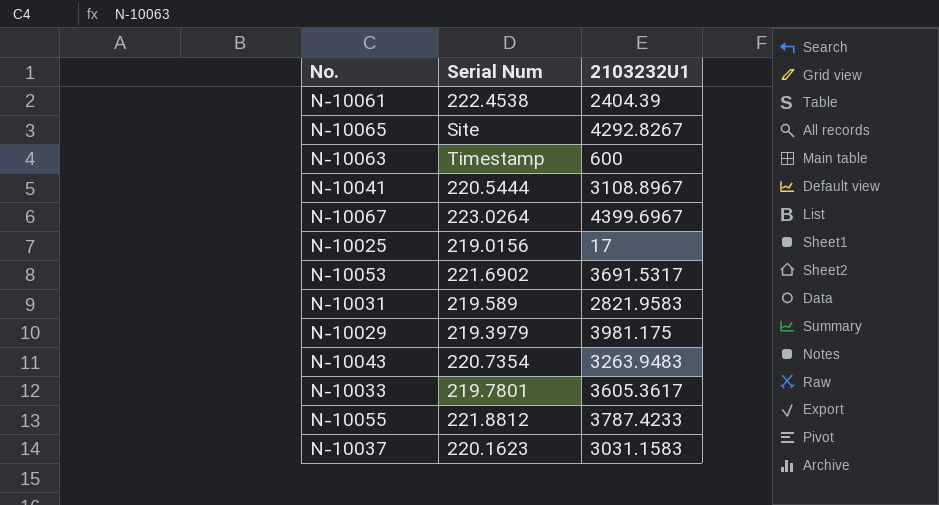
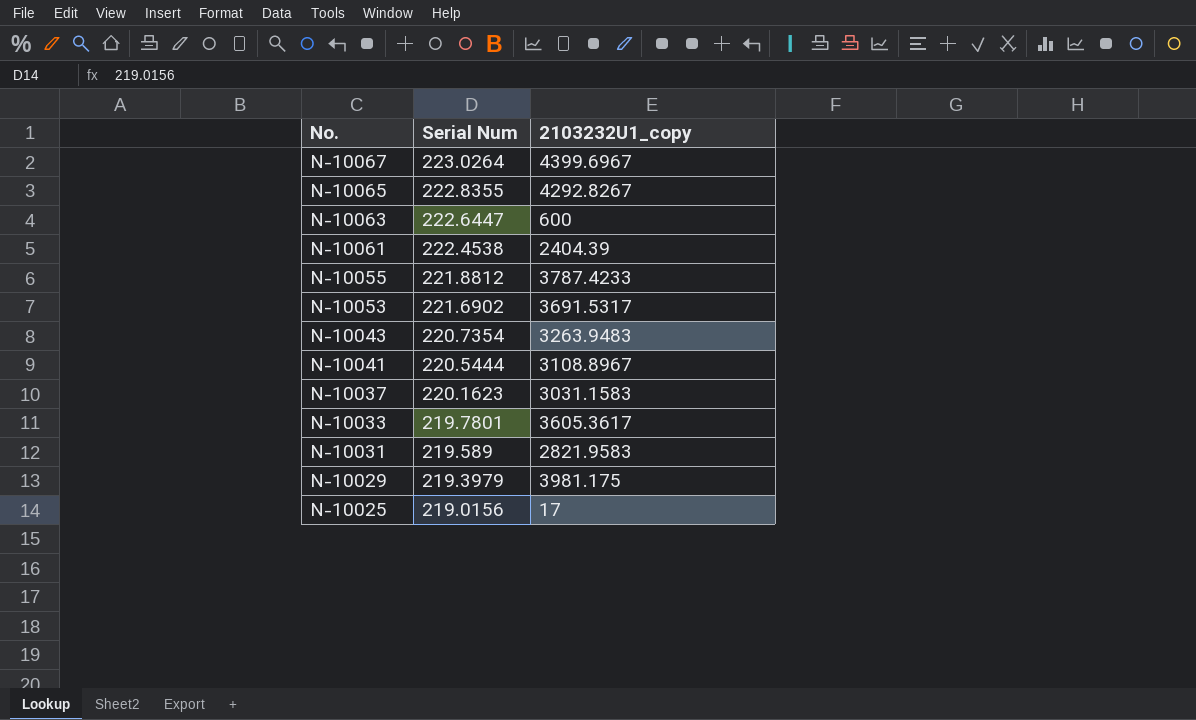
row order: none -> No. descending
column name: 2103232U1 -> 2103232U1_copy
N-10065 | Serial Num: Site -> 222.8355
N-10063 | Serial Num: Timestamp -> 222.6447

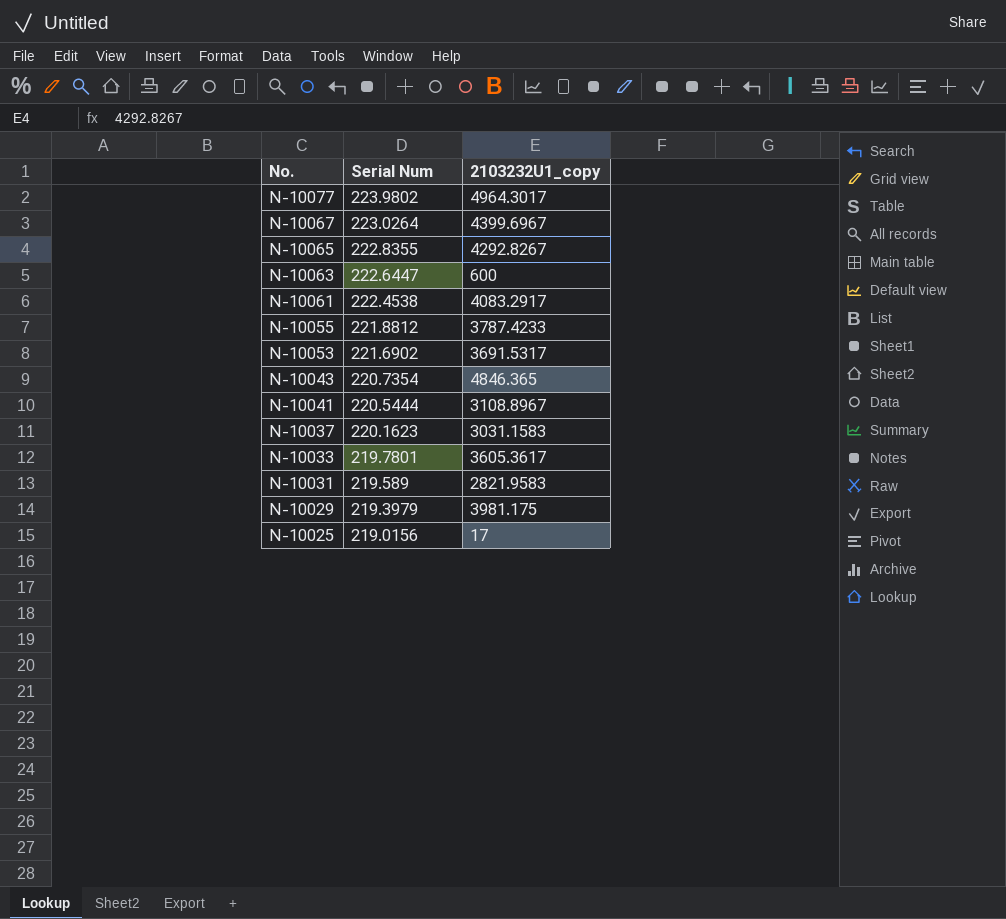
row N-10077: none -> 223.9802 | 4964.3017
N-10061 | 2103232U1_copy: 2404.39 -> 4083.2917
N-10043 | 2103232U1_copy: 3263.9483 -> 4846.365

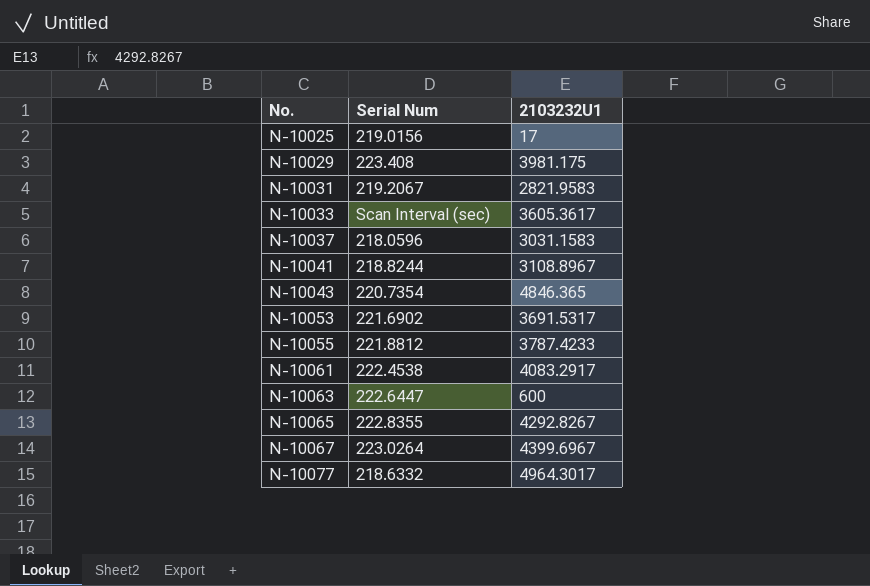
row order: No. descending -> No. ascending
column name: 2103232U1_copy -> 2103232U1
N-10029 | Serial Num: 219.3979 -> 223.408
N-10031 | Serial Num: 219.589 -> 219.2067
N-10033 | Serial Num: 219.7801 -> Scan Interval (sec)
N-10037 | Serial Num: 220.1623 -> 218.0596
N-10041 | Serial Num: 220.5444 -> 218.8244
N-10077 | Serial Num: 223.9802 -> 218.6332

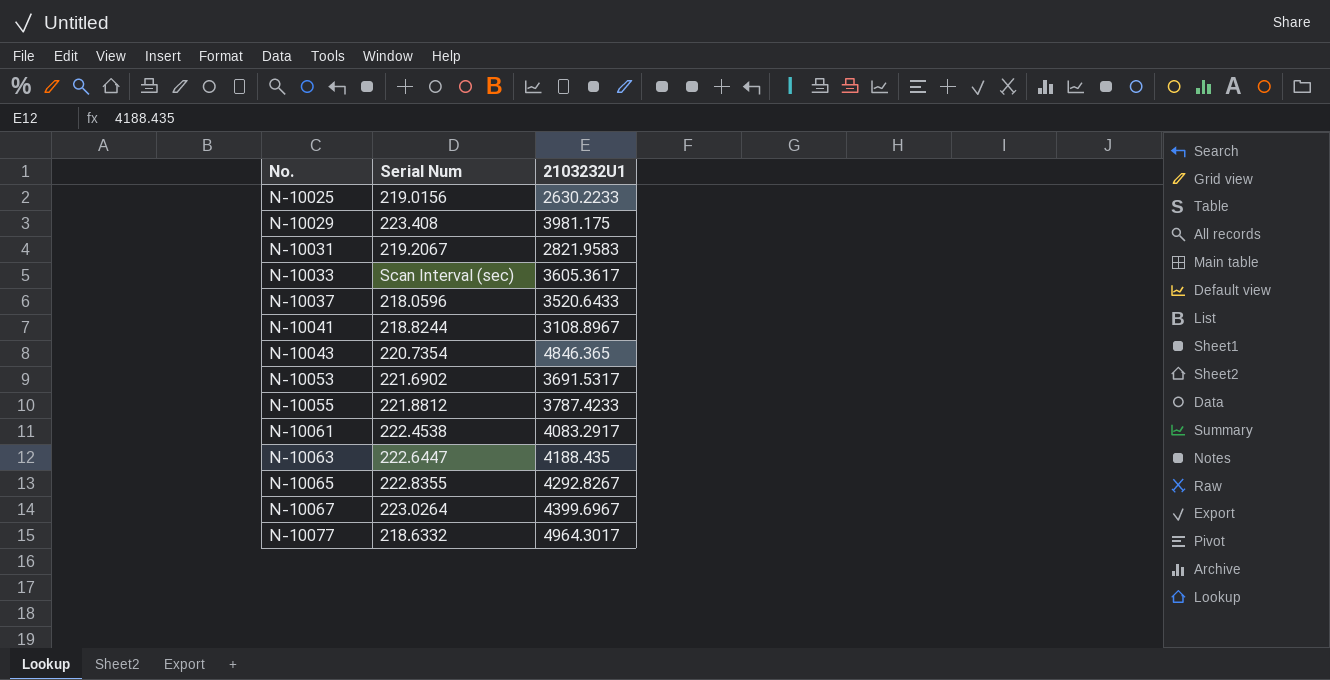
N-10025 | 2103232U1: 17 -> 2630.2233
N-10037 | 2103232U1: 3031.1583 -> 3520.6433
N-10063 | 2103232U1: 600 -> 4188.435

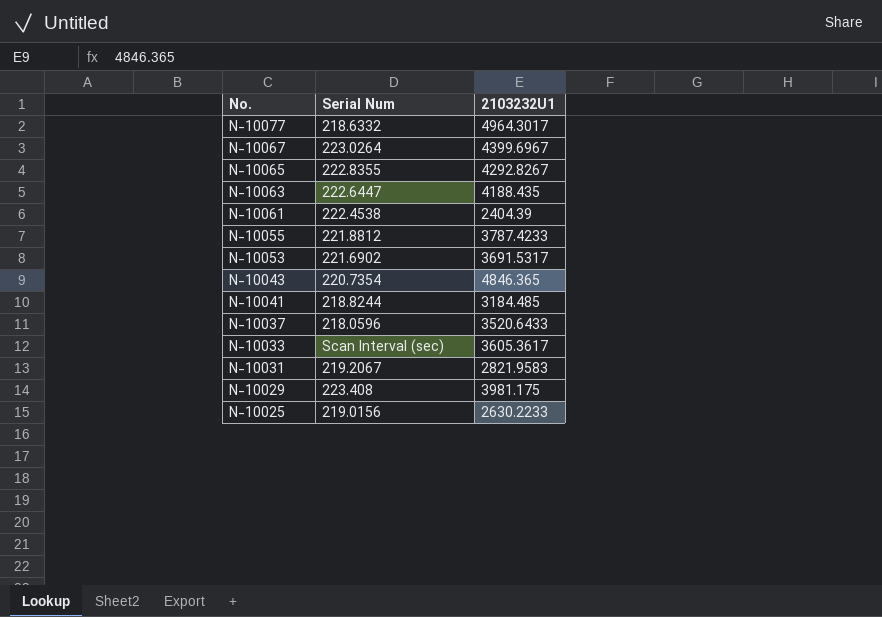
row order: No. ascending -> No. descending
N-10061 | 2103232U1: 4083.2917 -> 2404.39
N-10041 | 2103232U1: 3108.8967 -> 3184.485

